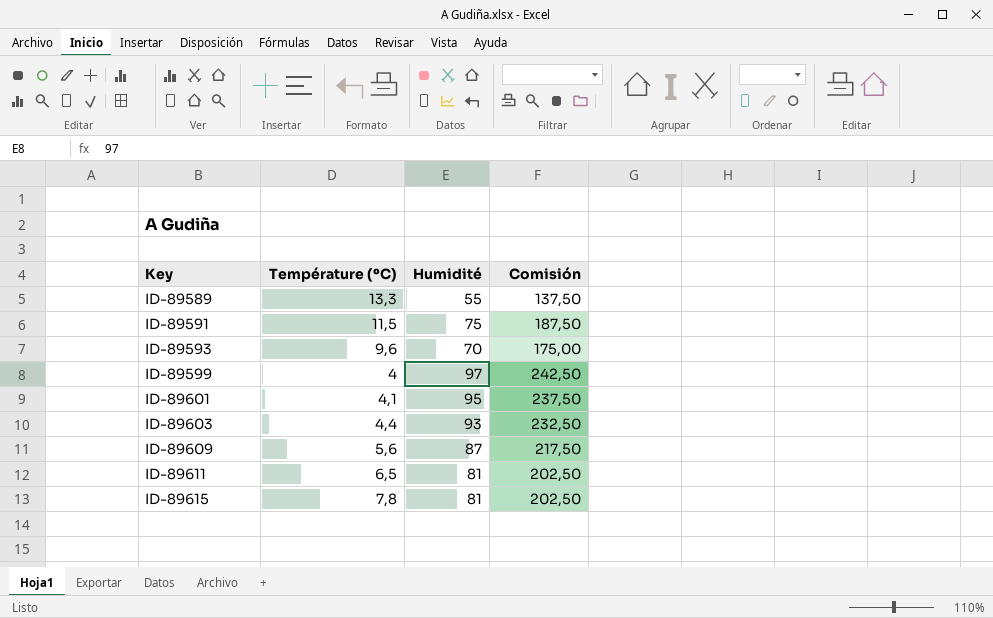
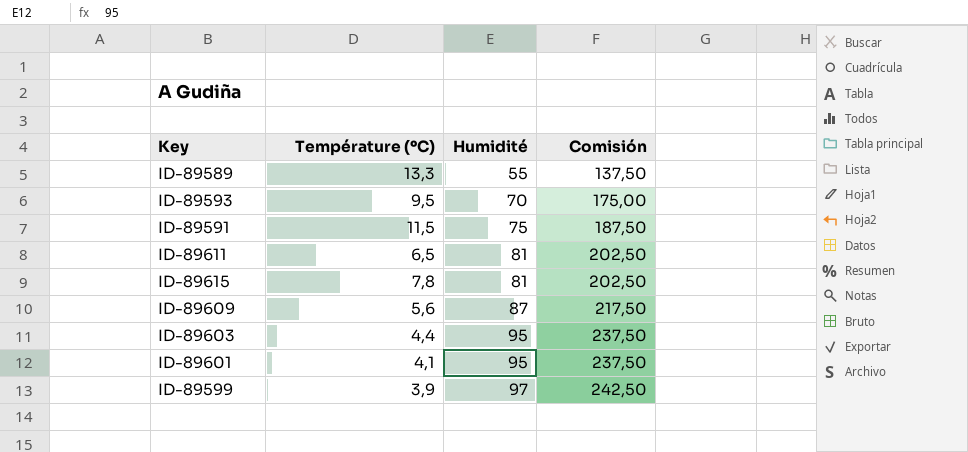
row order: Key ascending -> Humidité ascending
ID-89593 | Température (ºC): 9,6 -> 9,5
ID-89603 | Humidité: 93 -> 95
ID-89603 | Comisión: 232,50 -> 237,50
ID-89599 | Température (ºC): 4 -> 3,9

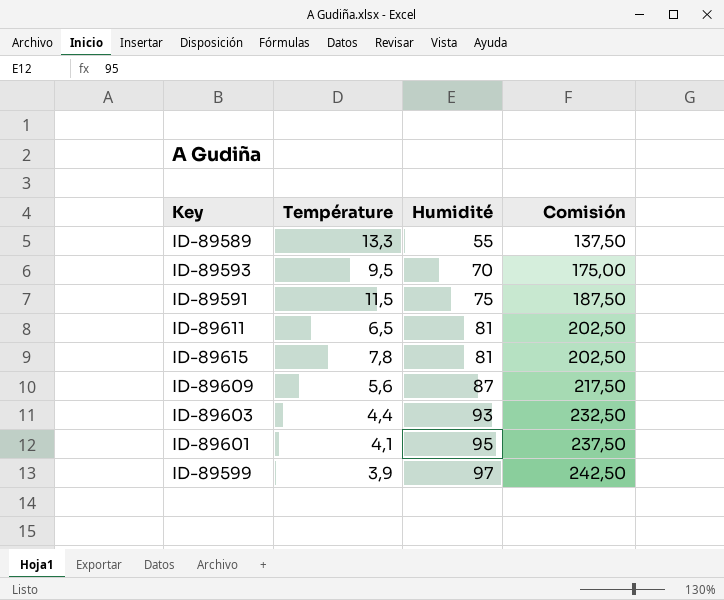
column name: Température (ºC) -> Température
ID-89603 | Humidité: 95 -> 93
ID-89603 | Comisión: 237,50 -> 232,50

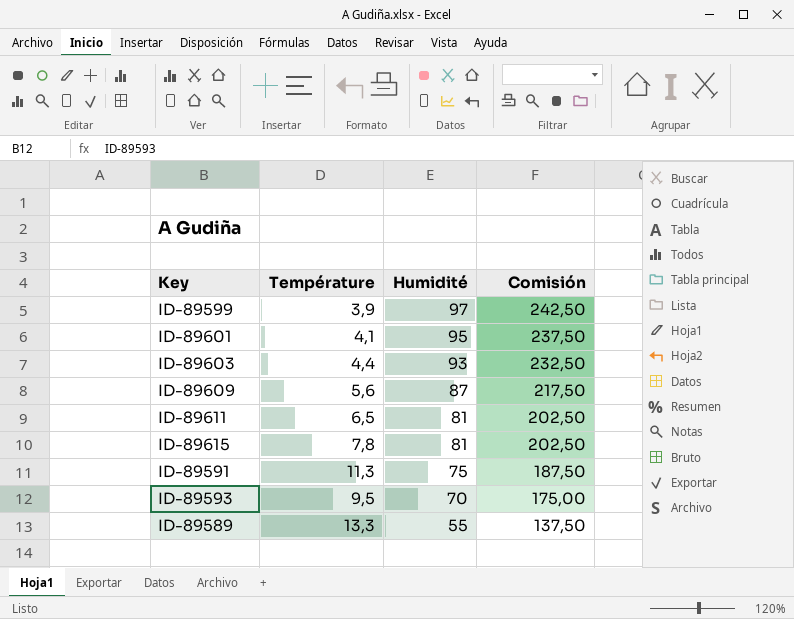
row order: Humidité ascending -> Humidité descending
ID-89591 | Température: 11,5 -> 11,3

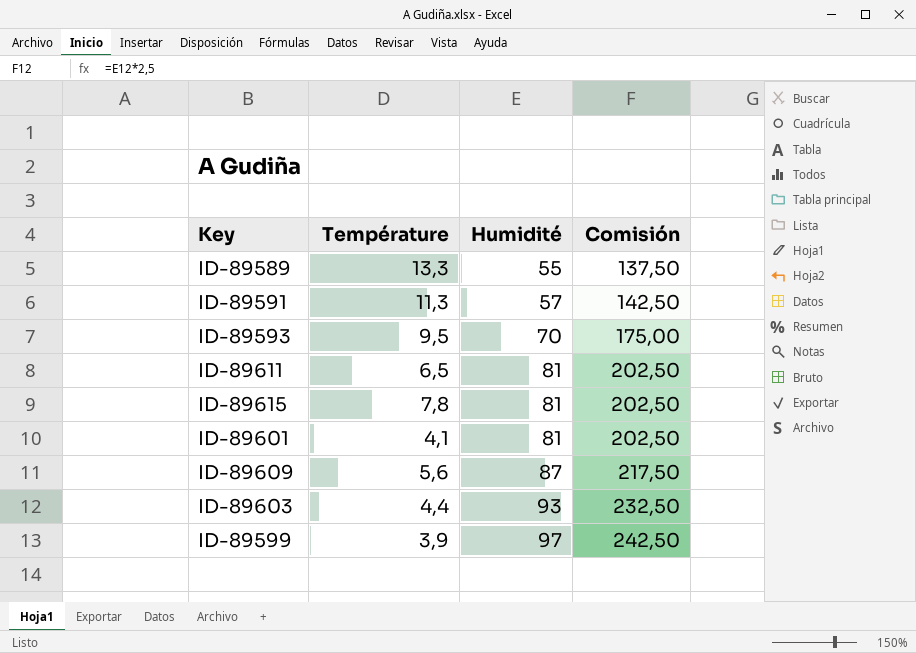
row order: Humidité descending -> Humidité ascending
ID-89591 | Humidité: 75 -> 57
ID-89591 | Comisión: 187,50 -> 142,50
ID-89601 | Humidité: 95 -> 81
ID-89601 | Comisión: 237,50 -> 202,50

